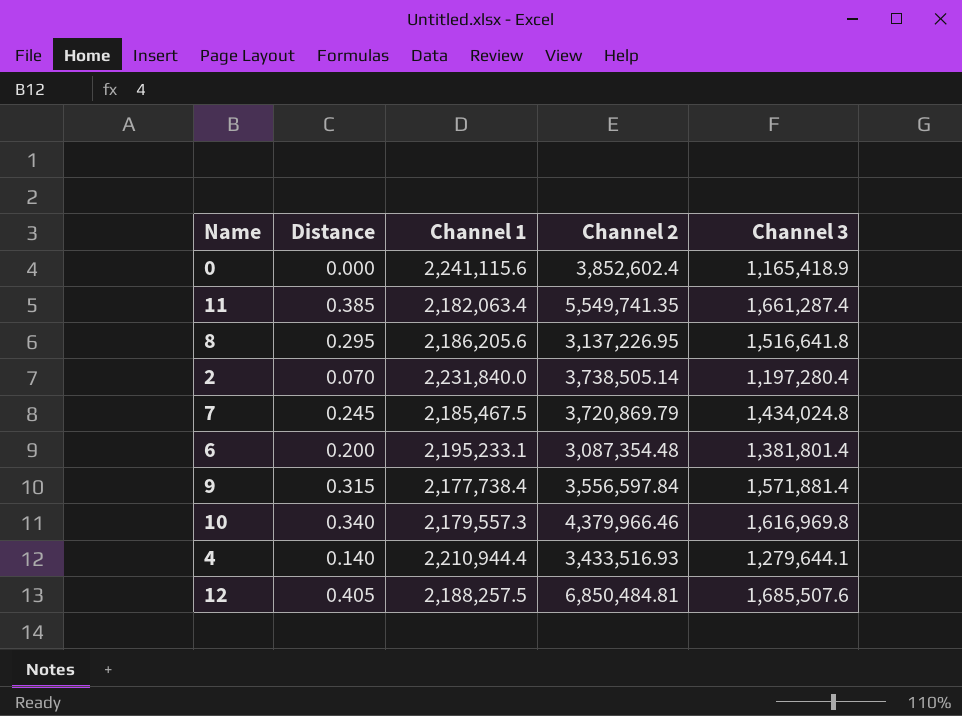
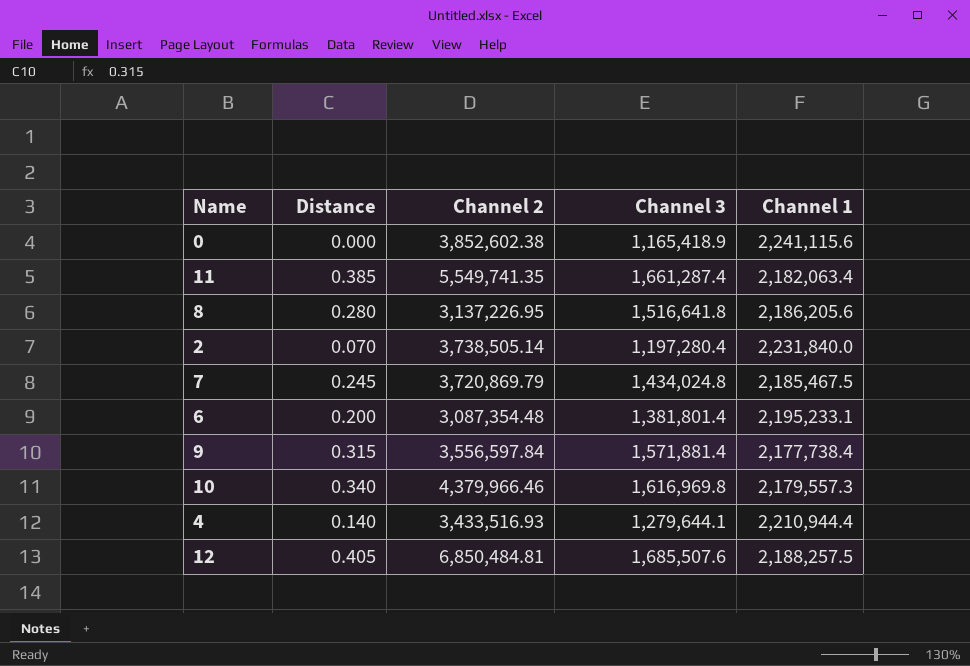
column Channel 1 | position: 3 -> 5
0 | Channel 2: 3,852,602.4 -> 3,852,602.38
8 | Distance: 0.295 -> 0.280

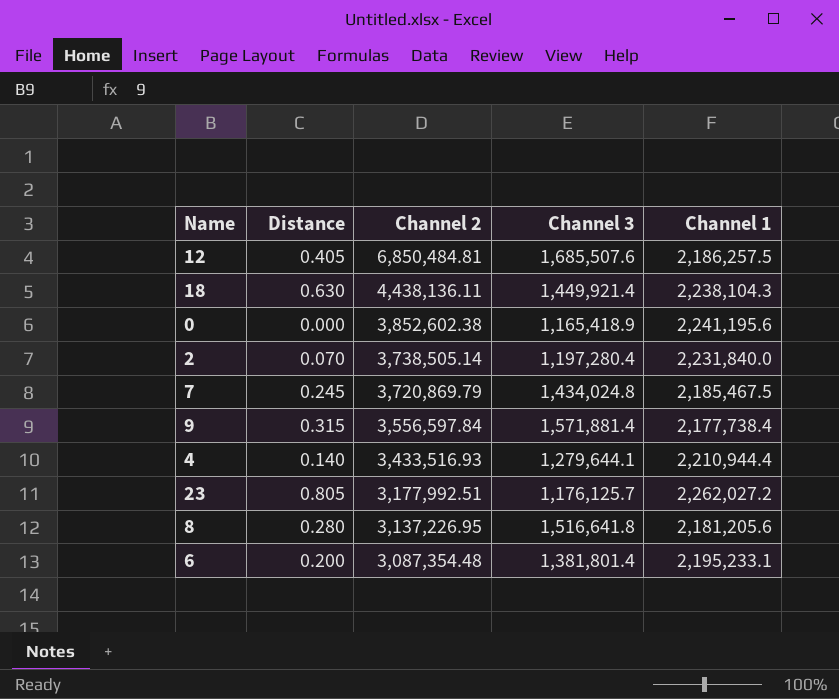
row order: none -> Channel 2 descending
row 11: 0.385 | 5,549,741.35 | 1,661,287.4 | 2,182,063.4 -> none
row 10: 0.340 | 4,379,966.46 | 1,616,969.8 | 2,179,557.3 -> none
12 | Channel 1: 2,188,257.5 -> 2,186,257.5
row 18: none -> 0.630 | 4,438,136.11 | 1,449,921.4 | 2,238,104.3
0 | Channel 1: 2,241,115.6 -> 2,241,195.6
row 23: none -> 0.805 | 3,177,992.51 | 1,176,125.7 | 2,262,027.2
8 | Channel 1: 2,186,205.6 -> 2,181,205.6

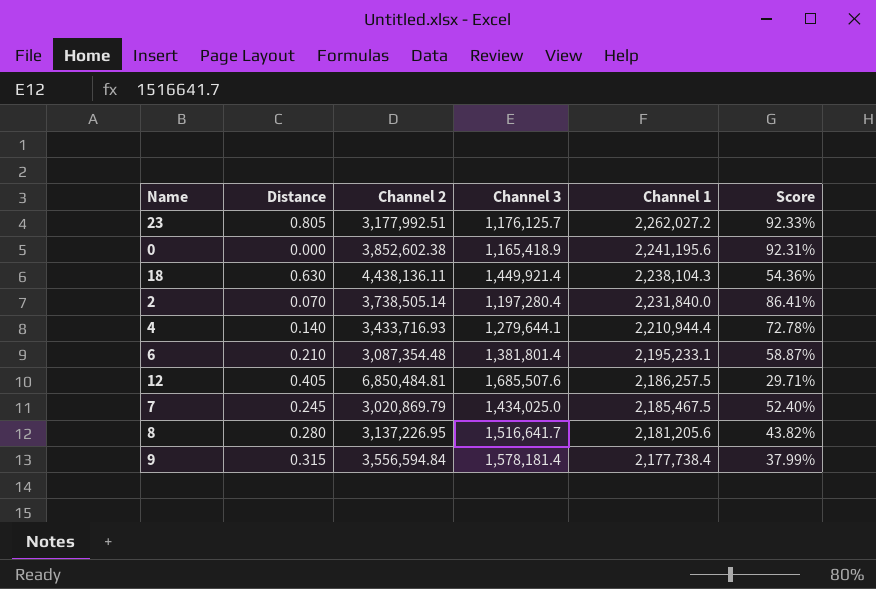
row order: Channel 2 descending -> Channel 1 descending
column Score | formula: none -> ([Channel 1] - [Channel 3]) / [Channel 3]
4 | Channel 2: 3,433,516.93 -> 3,433,716.93
6 | Distance: 0.200 -> 0.210
7 | Channel 2: 3,720,869.79 -> 3,020,869.79
7 | Channel 3: 1,434,024.8 -> 1,434,025.0
8 | Channel 3: 1,516,641.8 -> 1,516,641.7
9 | Channel 2: 3,556,597.84 -> 3,556,594.84
9 | Channel 3: 1,571,881.4 -> 1,578,181.4

